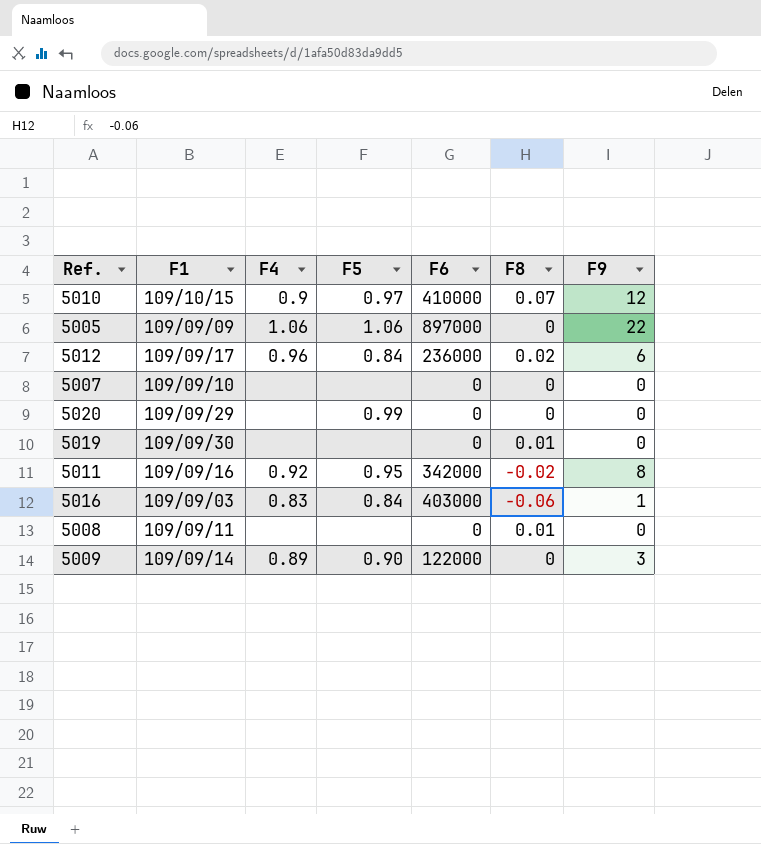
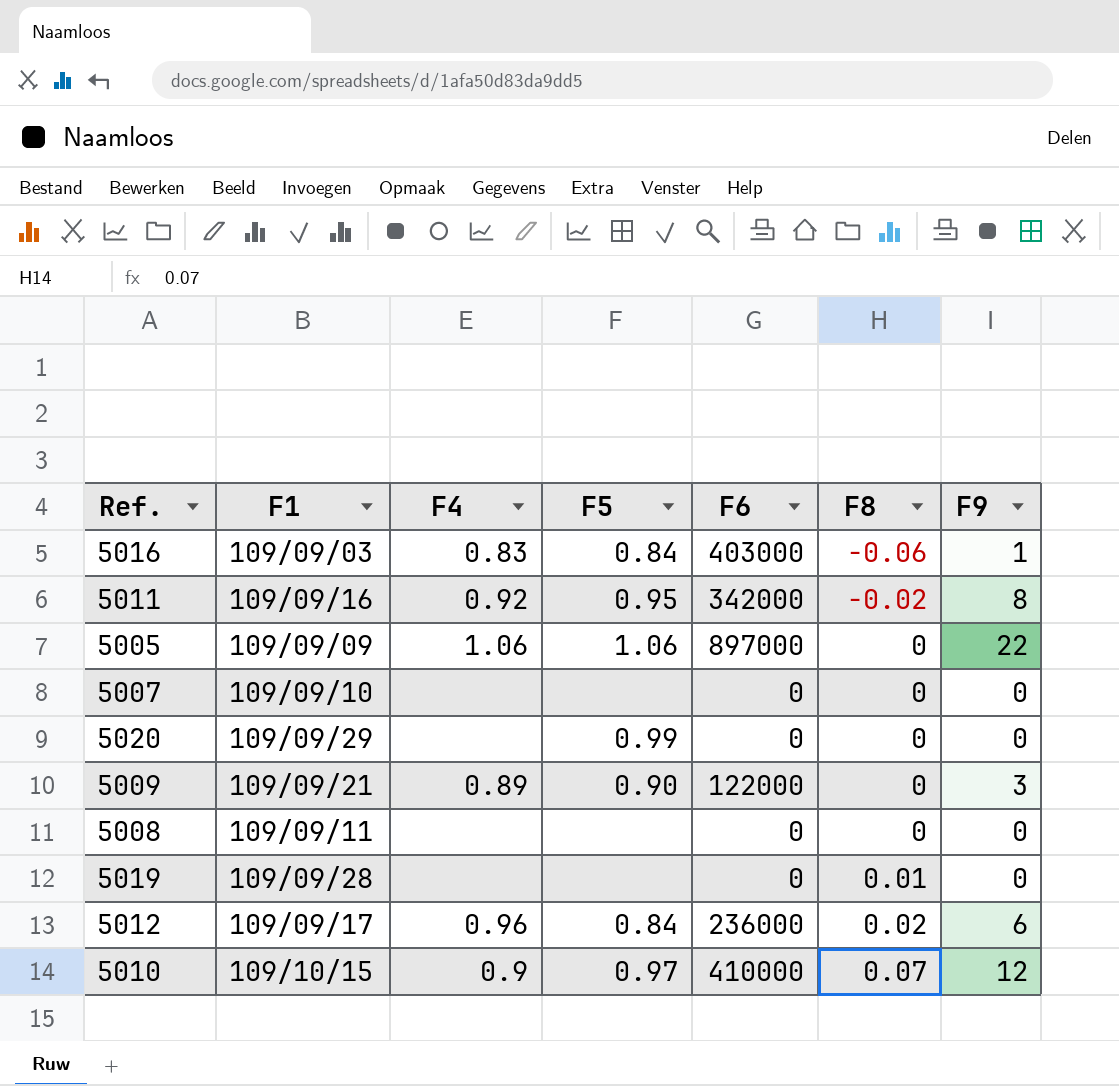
row order: none -> F8 ascending
5009 | F1: 109/09/14 -> 109/09/21
5008 | F8: 0.01 -> 0
5019 | F1: 109/09/30 -> 109/09/28

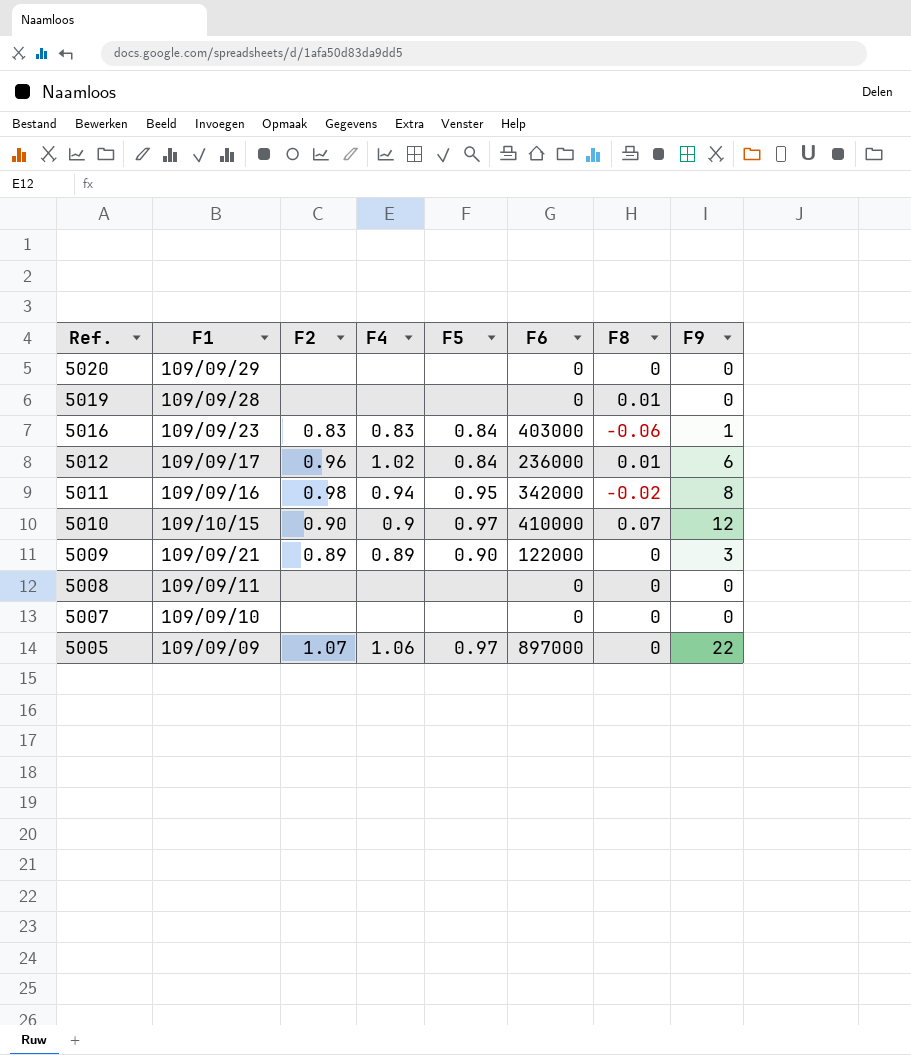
row order: F8 ascending -> Ref. descending
column F2 | position: none -> 3
5020 | F5: 0.99 -> none
5016 | F1: 109/09/03 -> 109/09/23
5012 | F4: 0.96 -> 1.02
5012 | F8: 0.02 -> 0.01
5011 | F4: 0.92 -> 0.94
5005 | F5: 1.06 -> 0.97

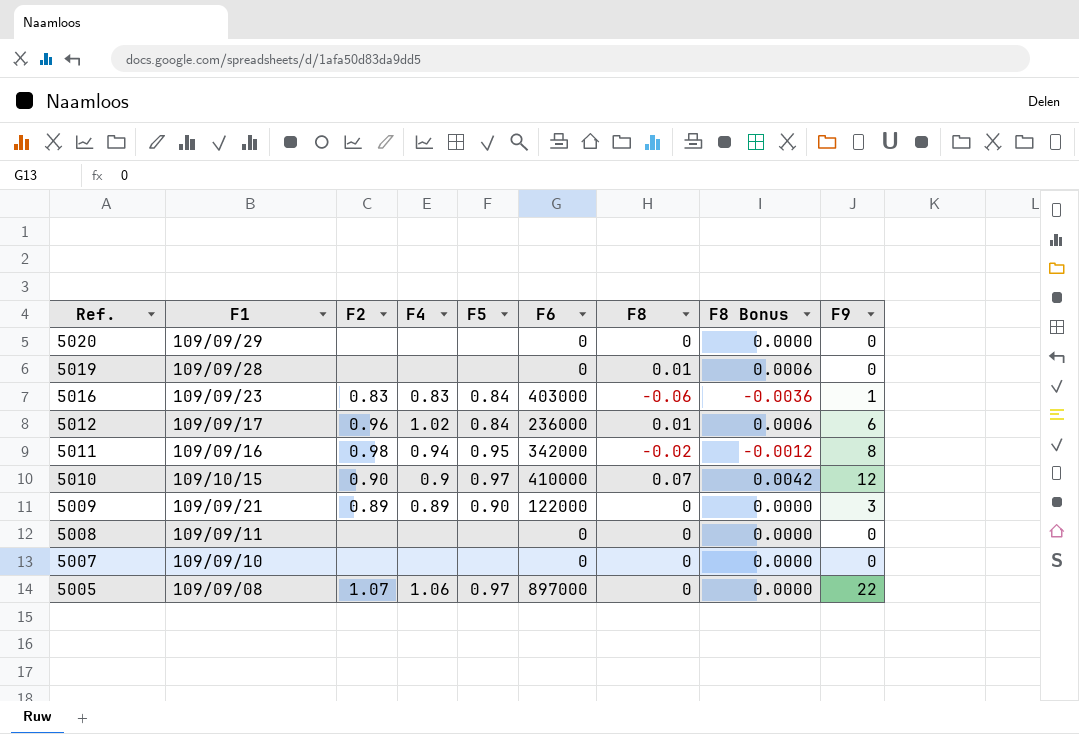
column F8 Bonus | formula: none -> [F8] * 0.06
5005 | F1: 109/09/09 -> 109/09/08

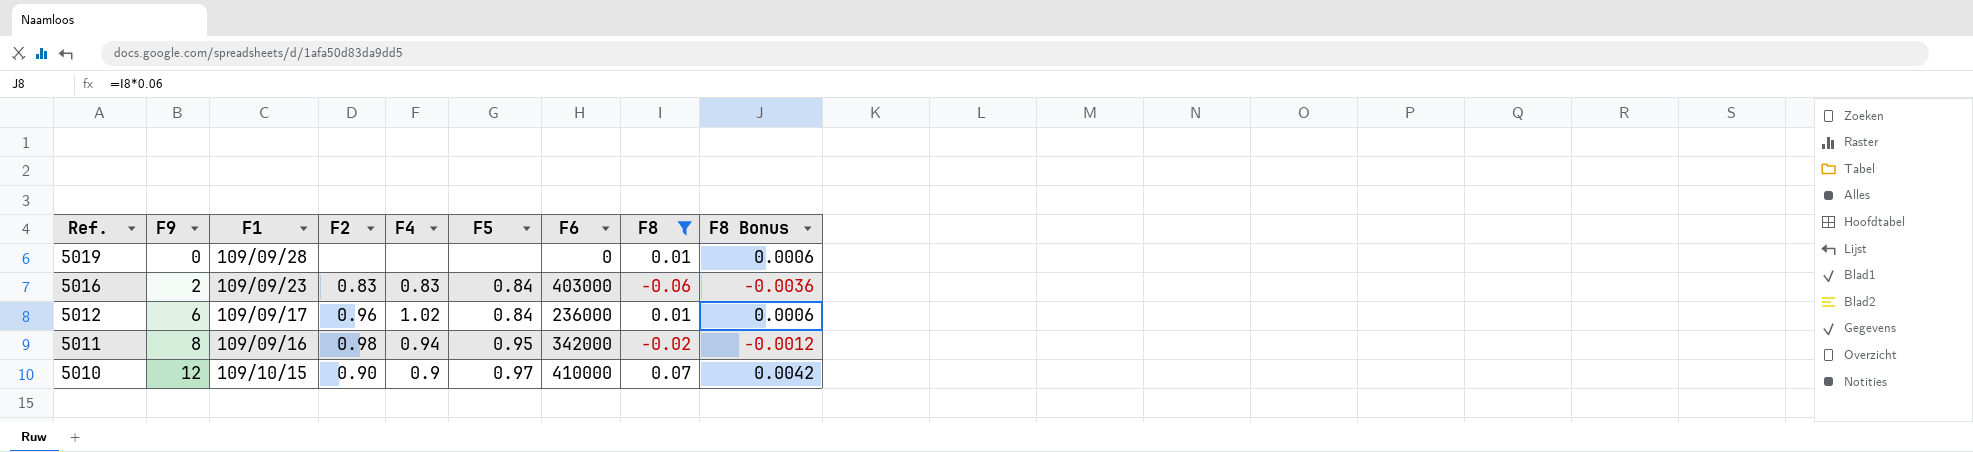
filter: none -> F8 != 0
column F9 | position: 9 -> 2
5016 | F9: 1 -> 2

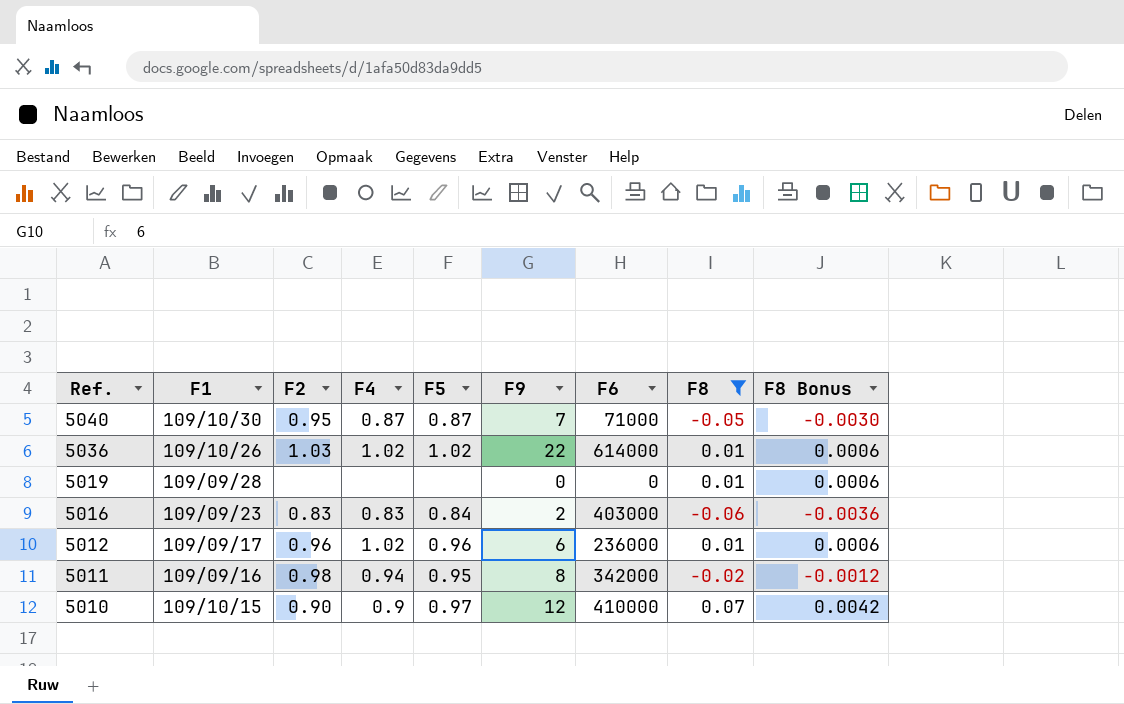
column F9 | position: 2 -> 6
row 5040: none -> 109/10/30 | 0.95 | 0.87 | 0.87 | 7 | 71000 | -0.05 | -0.0030
row 5036: none -> 109/10/26 | 1.03 | 1.02 | 1.02 | 22 | 614000 | 0.01 | 0.0006
5012 | F5: 0.84 -> 0.96

